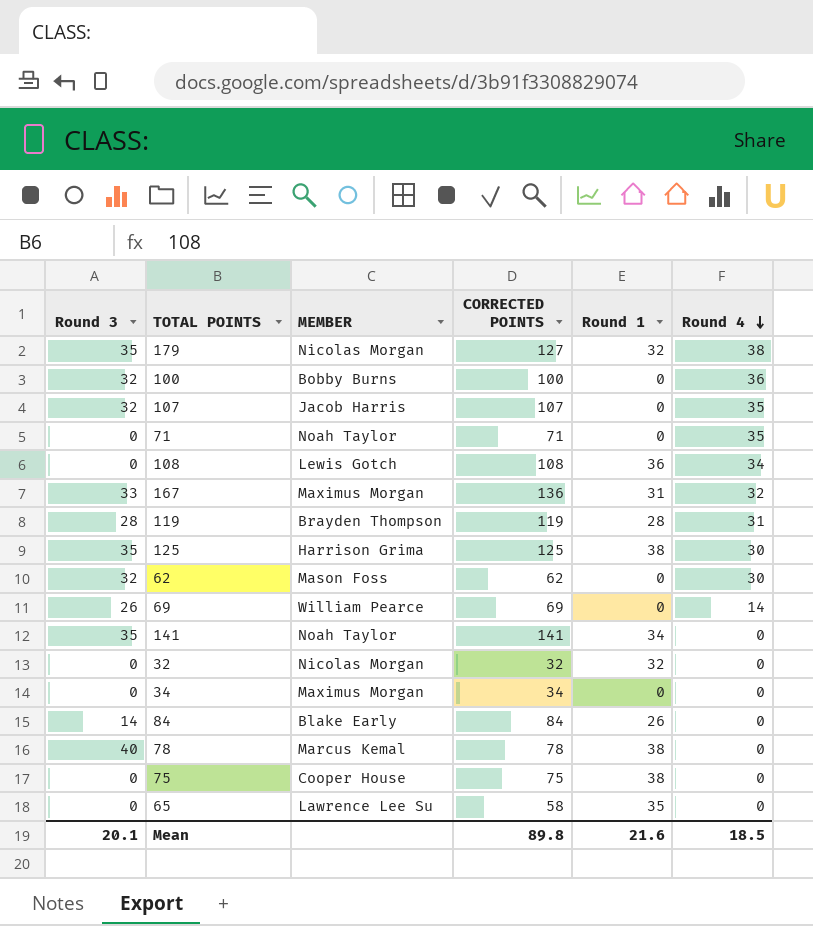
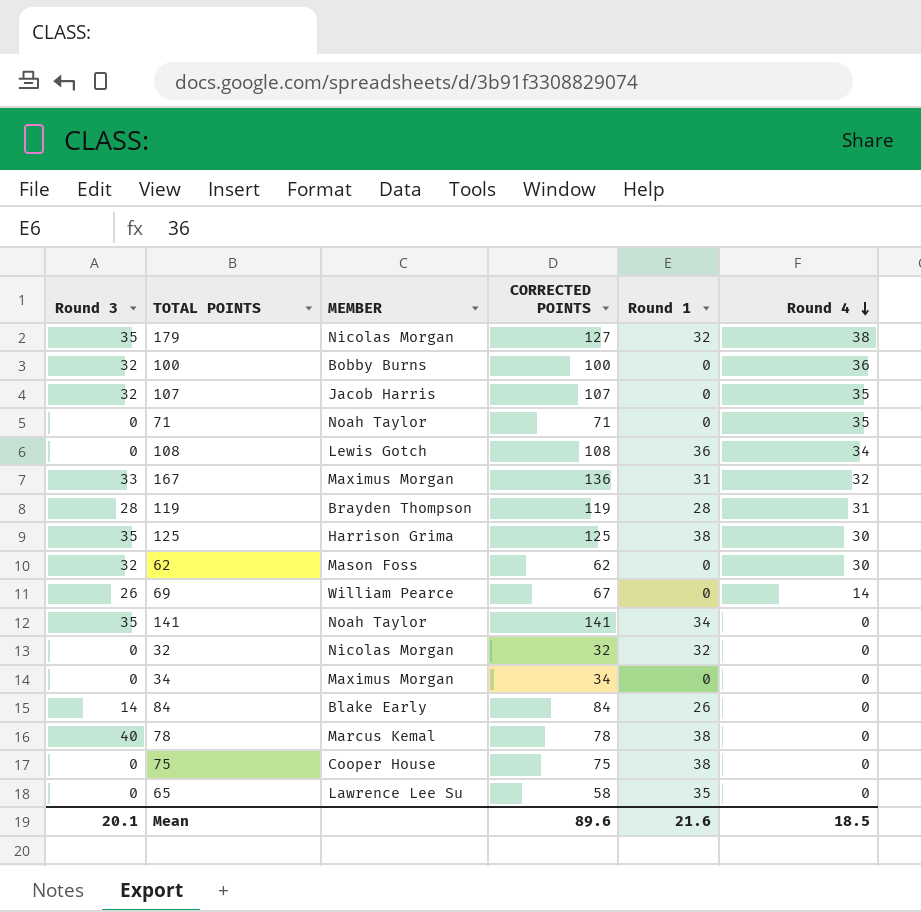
69 | CORRECTED POINTS: 69 -> 67
Mean | CORRECTED POINTS: 89.8 -> 89.6

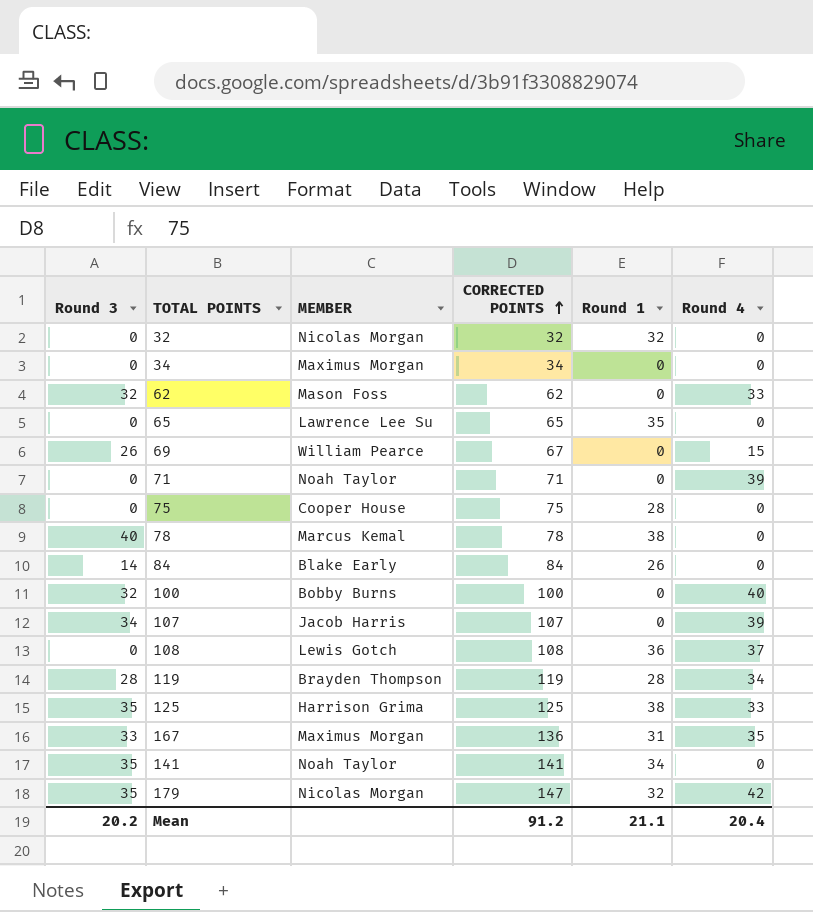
row order: Round 4 descending -> CORRECTED POINTS ascending
62 | Round 4: 30 -> 33
65 | CORRECTED POINTS: 58 -> 65
69 | Round 4: 14 -> 15
71 | Round 4: 35 -> 39
75 | Round 1: 38 -> 28
100 | Round 4: 36 -> 40
107 | Round 3: 32 -> 34
107 | Round 4: 35 -> 39
108 | Round 4: 34 -> 37
119 | Round 4: 31 -> 34
125 | Round 4: 30 -> 33
167 | Round 4: 32 -> 35
179 | CORRECTED POINTS: 127 -> 147
179 | Round 4: 38 -> 42
Mean | Round 3: 20.1 -> 20.2
Mean | CORRECTED POINTS: 89.6 -> 91.2
Mean | Round 1: 21.6 -> 21.1
Mean | Round 4: 18.5 -> 20.4

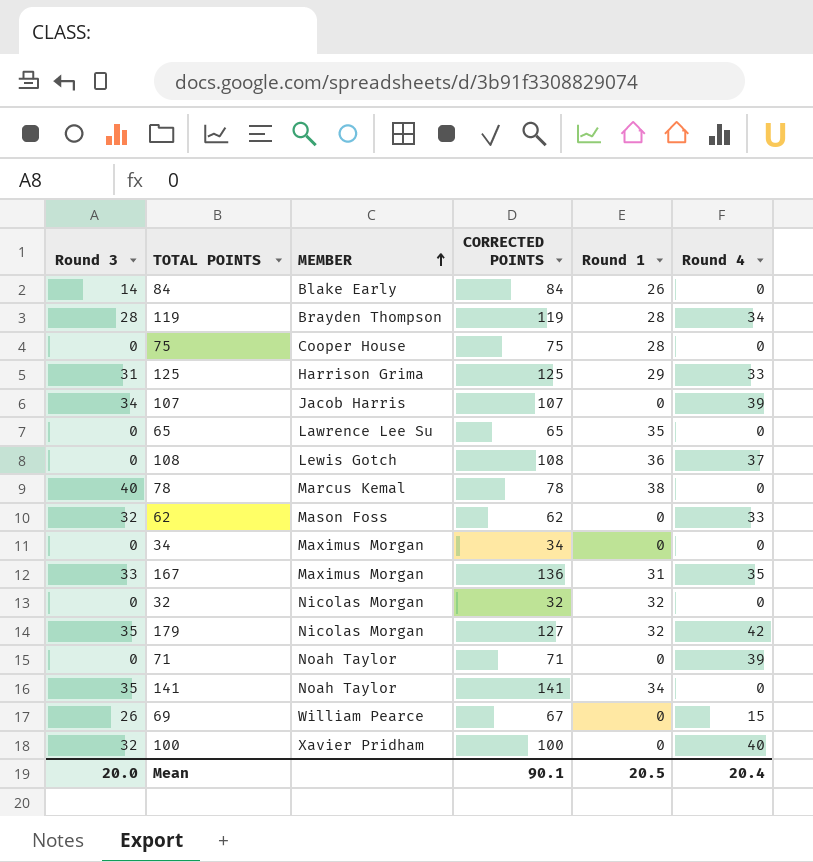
row order: CORRECTED POINTS ascending -> MEMBER ascending
125 | Round 3: 35 -> 31
125 | Round 1: 38 -> 29
179 | CORRECTED POINTS: 147 -> 127
100 | MEMBER: Bobby Burns -> Xavier Pridham
Mean | Round 3: 20.2 -> 20.0
Mean | CORRECTED POINTS: 91.2 -> 90.1
Mean | Round 1: 21.1 -> 20.5

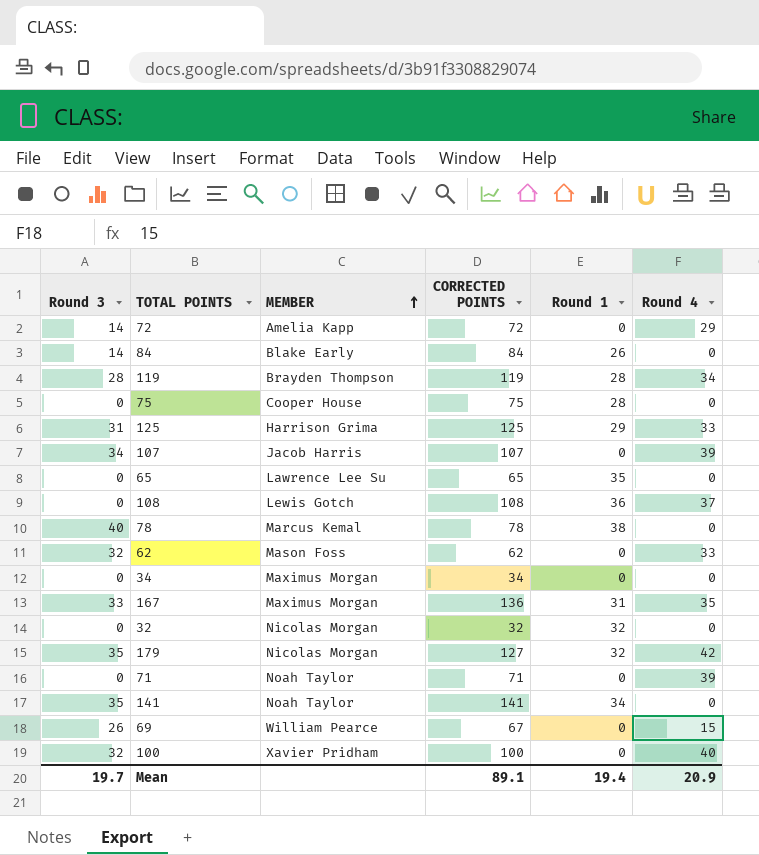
row 72: none -> 14 | Amelia Kapp | 72 | 0 | 29
Mean | Round 3: 20.0 -> 19.7
Mean | CORRECTED POINTS: 90.1 -> 89.1
Mean | Round 1: 20.5 -> 19.4
Mean | Round 4: 20.4 -> 20.9

